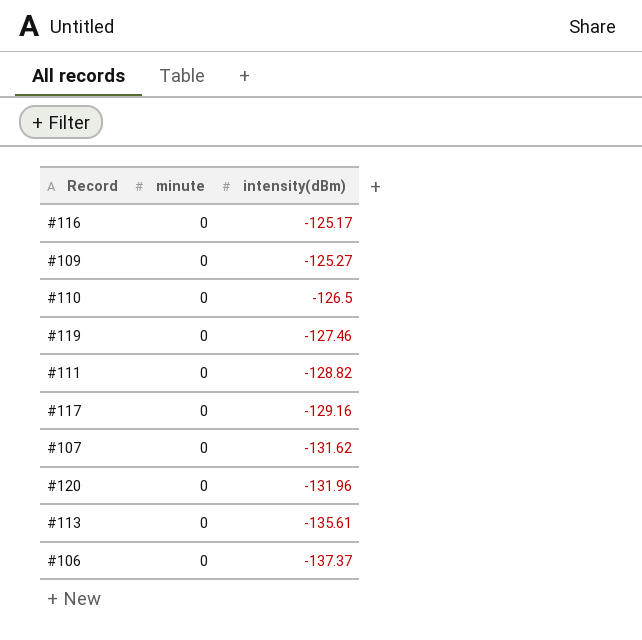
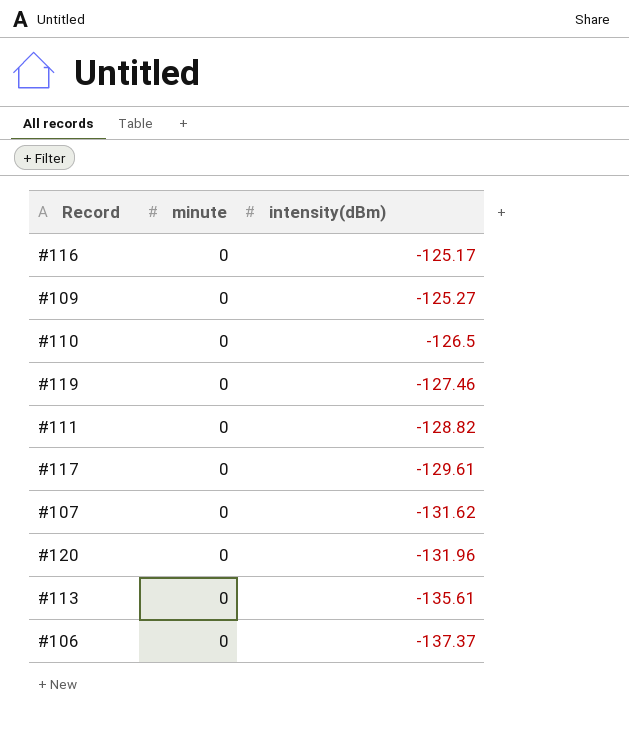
#117 | intensity(dBm): -129.16 -> -129.61

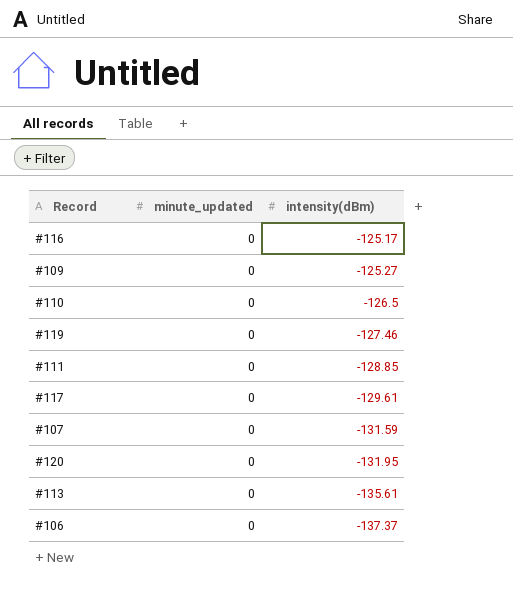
column name: minute -> minute_updated
#111 | intensity(dBm): -128.82 -> -128.85
#107 | intensity(dBm): -131.62 -> -131.59
#120 | intensity(dBm): -131.96 -> -131.95

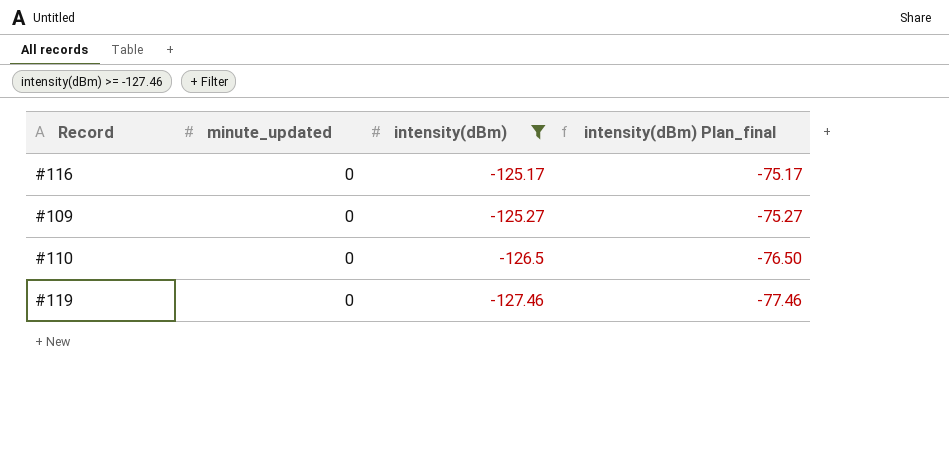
filter: none -> intensity(dBm) >= -127.46
column intensity(dBm) Plan_final | formula: none -> [intensity(dBm)] + 50

